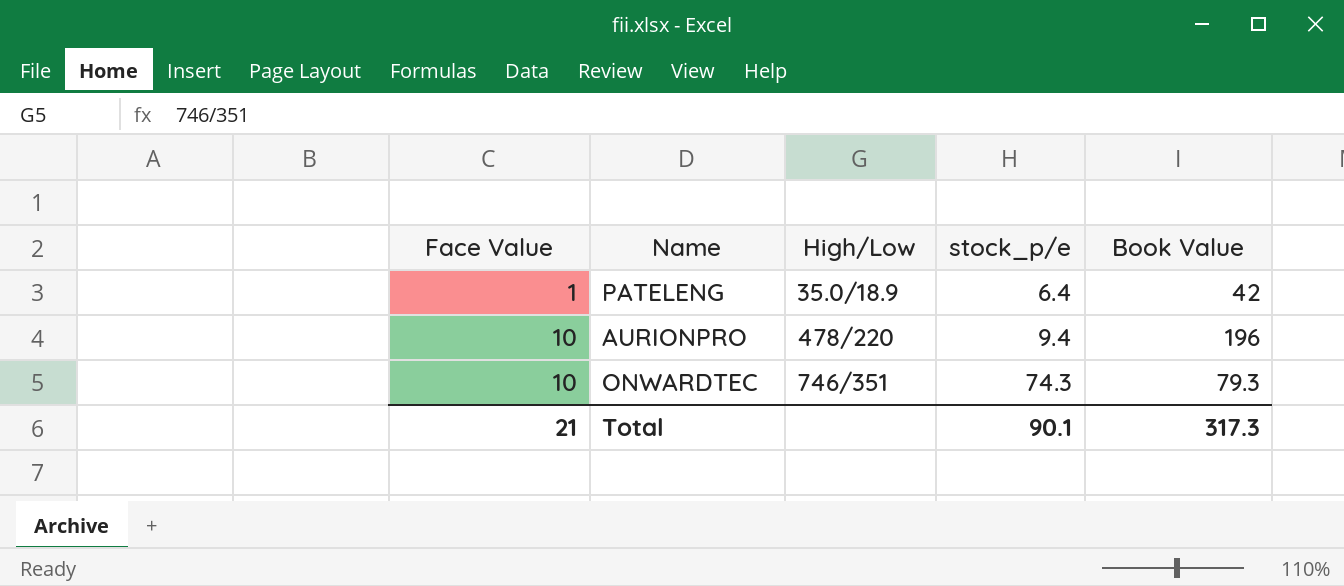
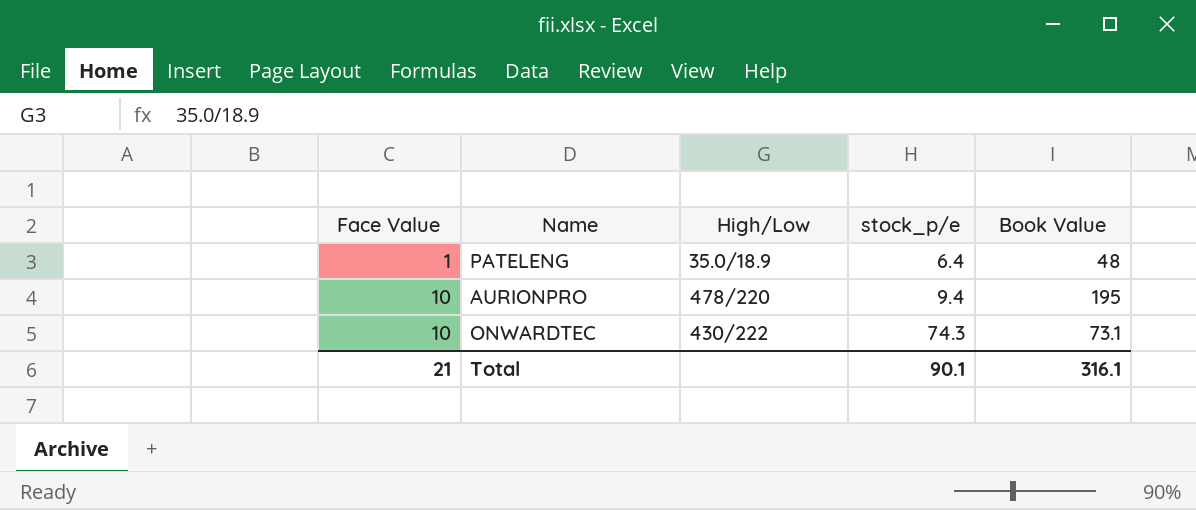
PATELENG | Book Value: 42 -> 48
AURIONPRO | Book Value: 196 -> 195
ONWARDTEC | High/Low: 746/351 -> 430/222
ONWARDTEC | Book Value: 79.3 -> 73.1
Total | Book Value: 317.3 -> 316.1

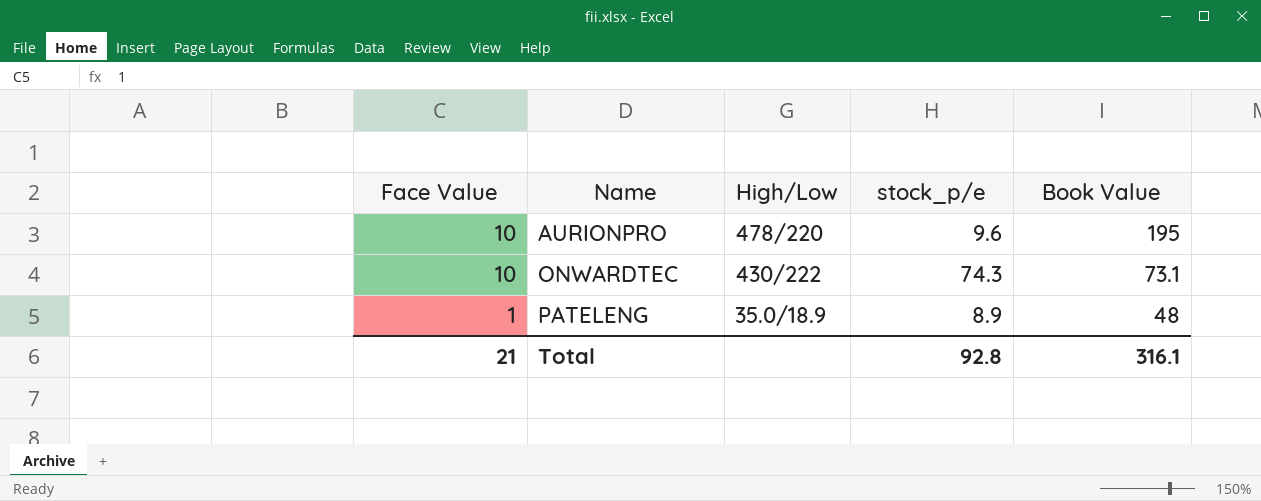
row order: Face Value ascending -> Face Value descending
AURIONPRO | stock_p/e: 9.4 -> 9.6
PATELENG | stock_p/e: 6.4 -> 8.9
Total | stock_p/e: 90.1 -> 92.8

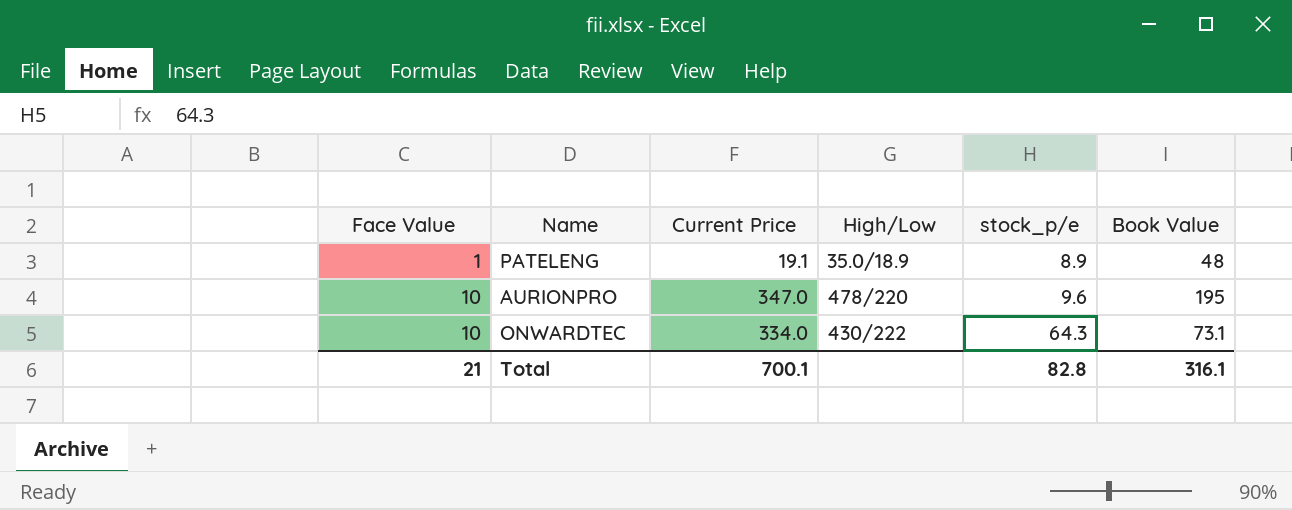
row order: Face Value descending -> Face Value ascending
column Current Price | position: none -> 3
ONWARDTEC | stock_p/e: 74.3 -> 64.3
Total | stock_p/e: 92.8 -> 82.8

